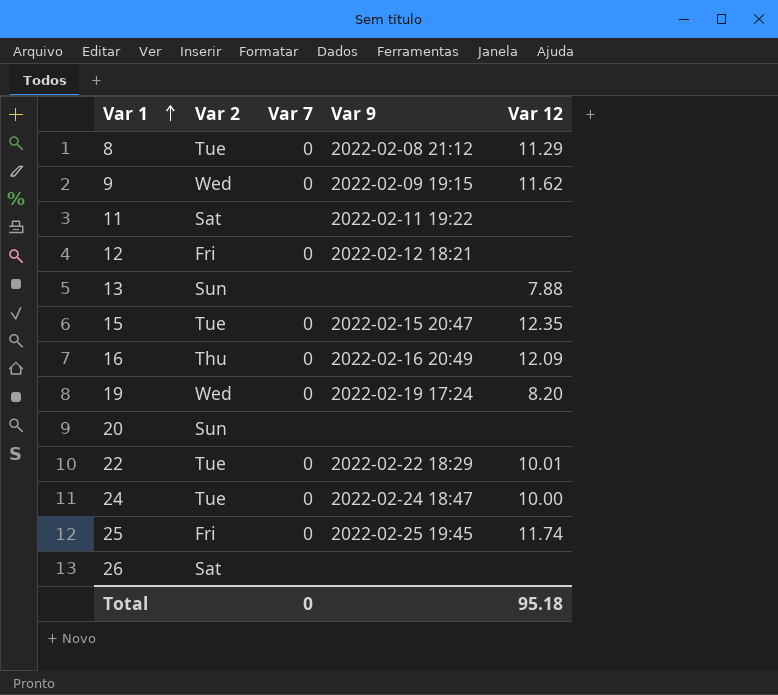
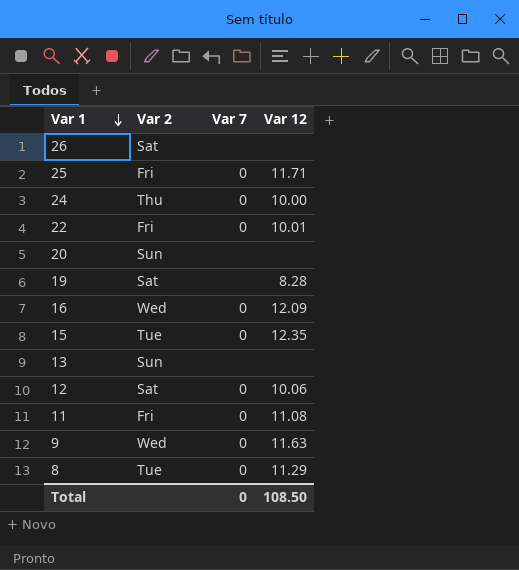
row order: Var 1 ascending -> Var 1 descending
column Var 9 | position: 4 -> none
25 | Var 12: 11.74 -> 11.71
24 | Var 2: Tue -> Thu
22 | Var 2: Tue -> Fri
19 | Var 2: Wed -> Sat
19 | Var 7: 0 -> none
19 | Var 12: 8.20 -> 8.28
16 | Var 2: Thu -> Wed
13 | Var 12: 7.88 -> none
12 | Var 2: Fri -> Sat
12 | Var 12: none -> 10.06
11 | Var 2: Sat -> Fri
11 | Var 7: none -> 0
11 | Var 12: none -> 11.08
9 | Var 12: 11.62 -> 11.63
Total | Var 12: 95.18 -> 108.50

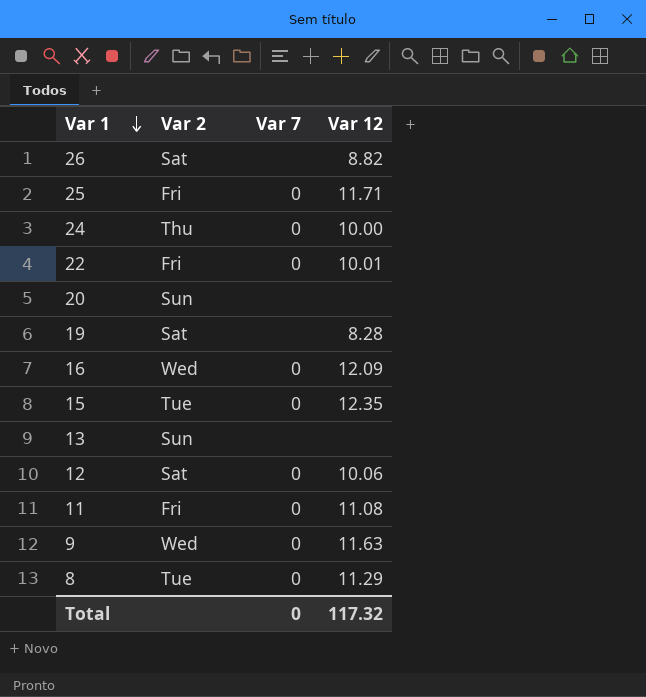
26 | Var 12: none -> 8.82
Total | Var 12: 108.50 -> 117.32

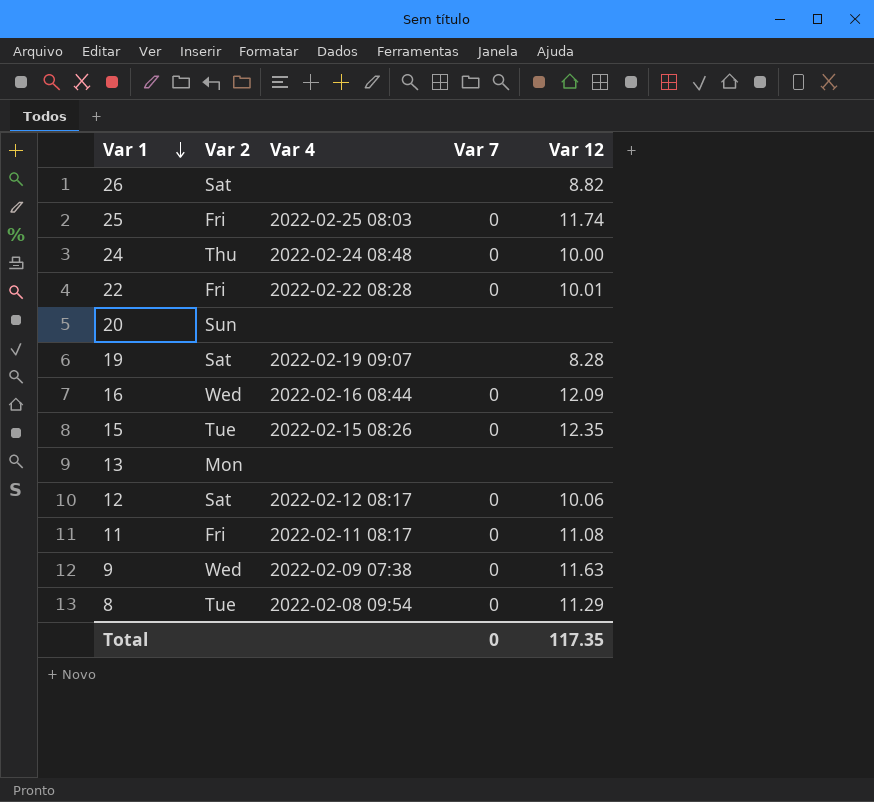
column Var 4 | position: none -> 3
25 | Var 12: 11.71 -> 11.74
13 | Var 2: Sun -> Mon
Total | Var 12: 117.32 -> 117.35

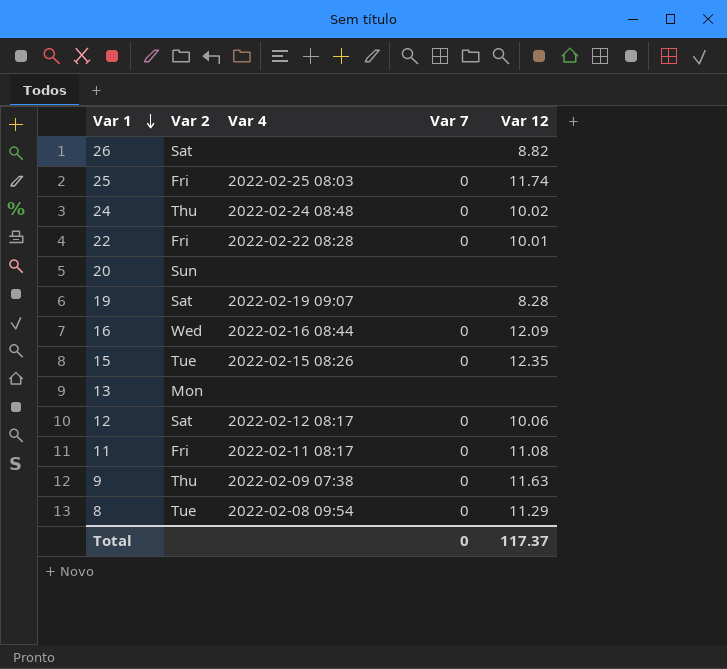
24 | Var 12: 10.00 -> 10.02
9 | Var 2: Wed -> Thu
Total | Var 12: 117.35 -> 117.37

